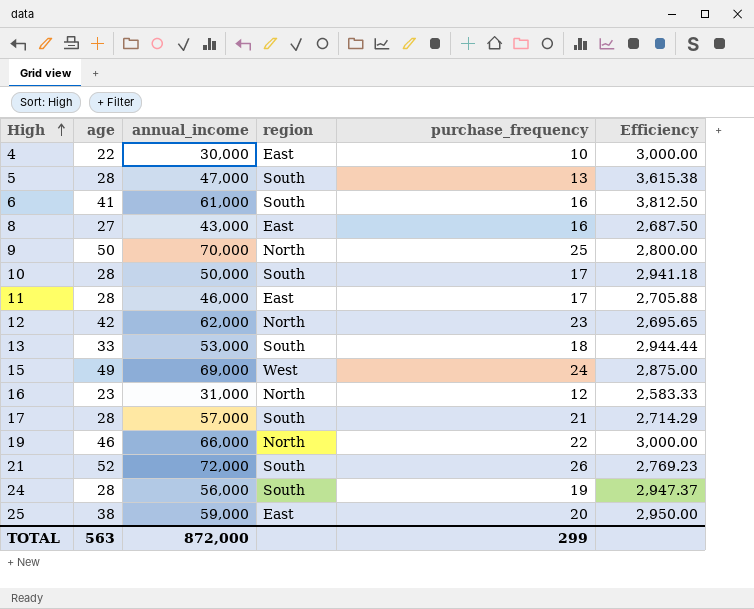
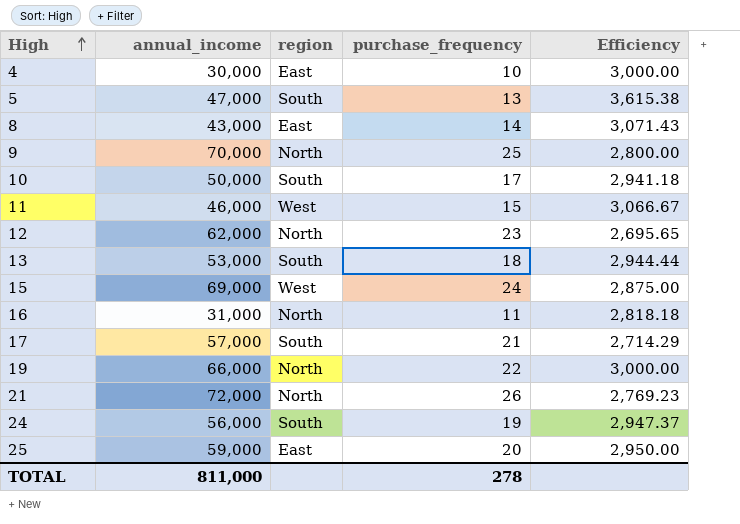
column age | position: 2 -> none
row 6: 41 | 61,000 | South | 16 | 3,812.50 -> none
8 | purchase_frequency: 16 -> 14
8 | Efficiency: 2,687.50 -> 3,071.43
11 | region: East -> West
11 | purchase_frequency: 17 -> 15
11 | Efficiency: 2,705.88 -> 3,066.67
16 | purchase_frequency: 12 -> 11
16 | Efficiency: 2,583.33 -> 2,818.18
21 | region: South -> North
TOTAL | annual_income: 872,000 -> 811,000
TOTAL | purchase_frequency: 299 -> 278

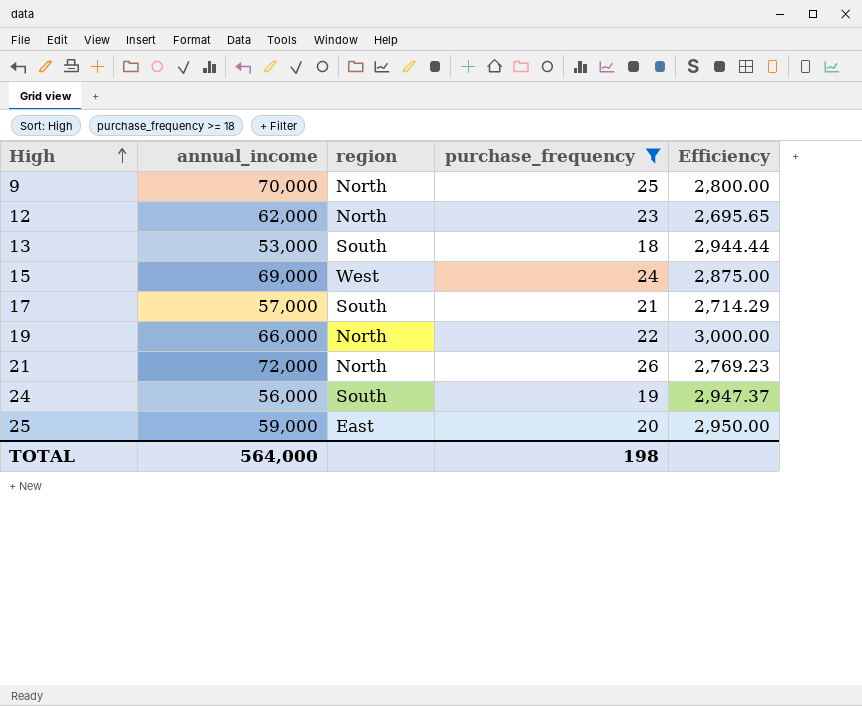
filter: none -> purchase_frequency >= 18
TOTAL | annual_income: 811,000 -> 564,000
TOTAL | purchase_frequency: 278 -> 198

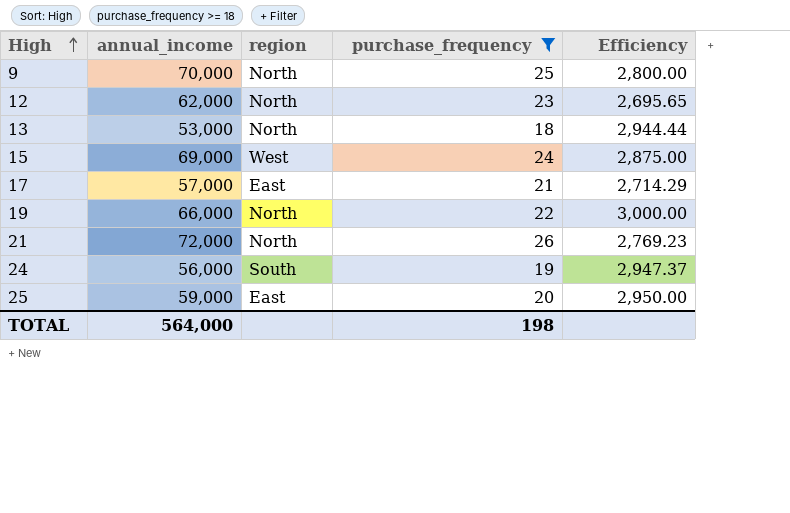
13 | region: South -> North
17 | region: South -> East

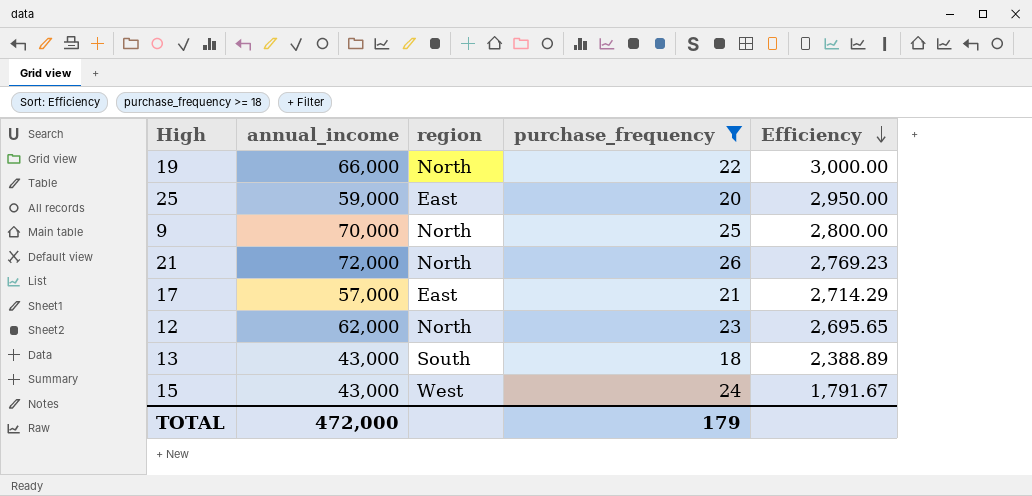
row order: High ascending -> Efficiency descending
row 24: 56,000 | South | 19 | 2,947.37 -> none
13 | annual_income: 53,000 -> 43,000
13 | region: North -> South
13 | Efficiency: 2,944.44 -> 2,388.89
15 | annual_income: 69,000 -> 43,000
15 | Efficiency: 2,875.00 -> 1,791.67
TOTAL | annual_income: 564,000 -> 472,000
TOTAL | purchase_frequency: 198 -> 179

